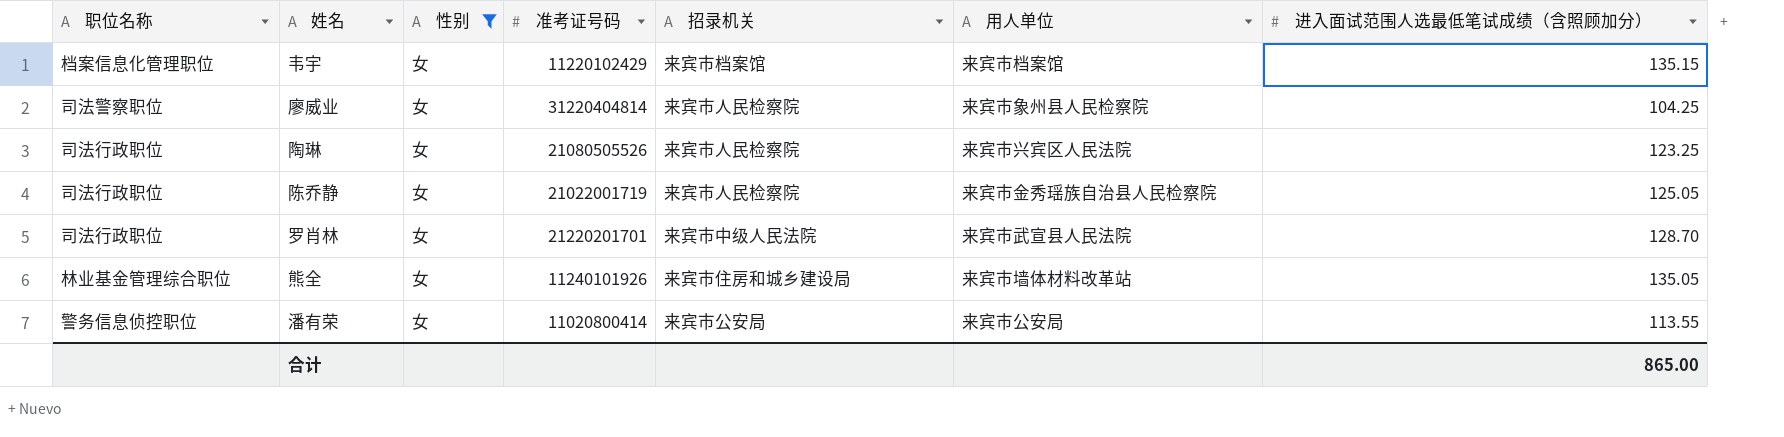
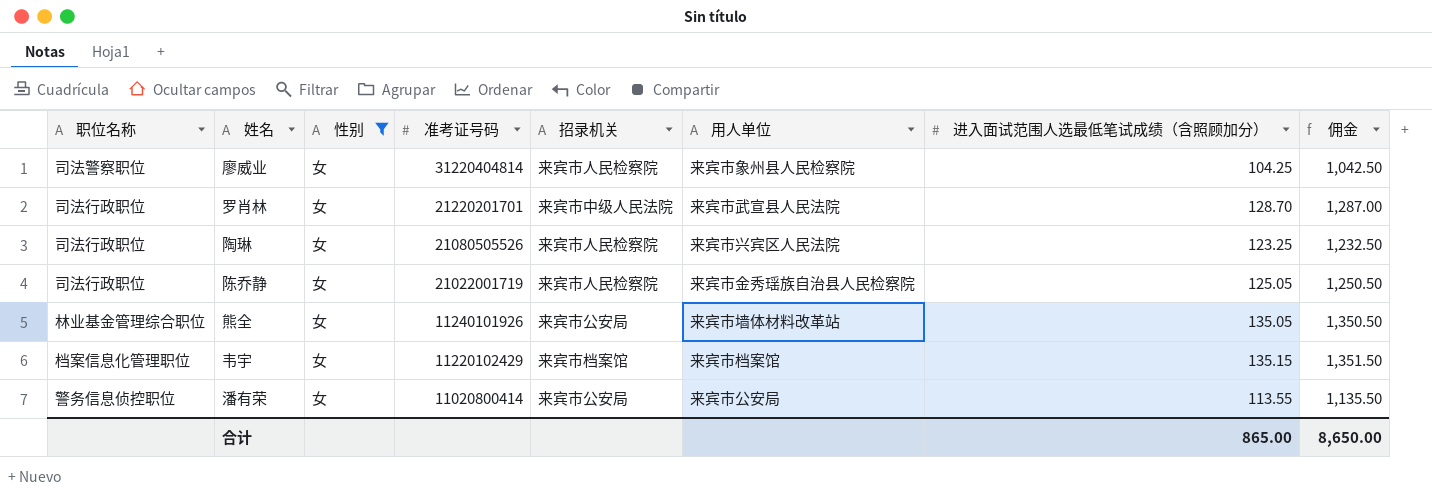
row order: none -> 准考证号码 descending
column 佣金 | formula: none -> [进入面试范围人选最低笔试成绩（含照顾加分）] * 10
熊全 | 招录机关: 来宾市住房和城乡建设局 -> 来宾市公安局

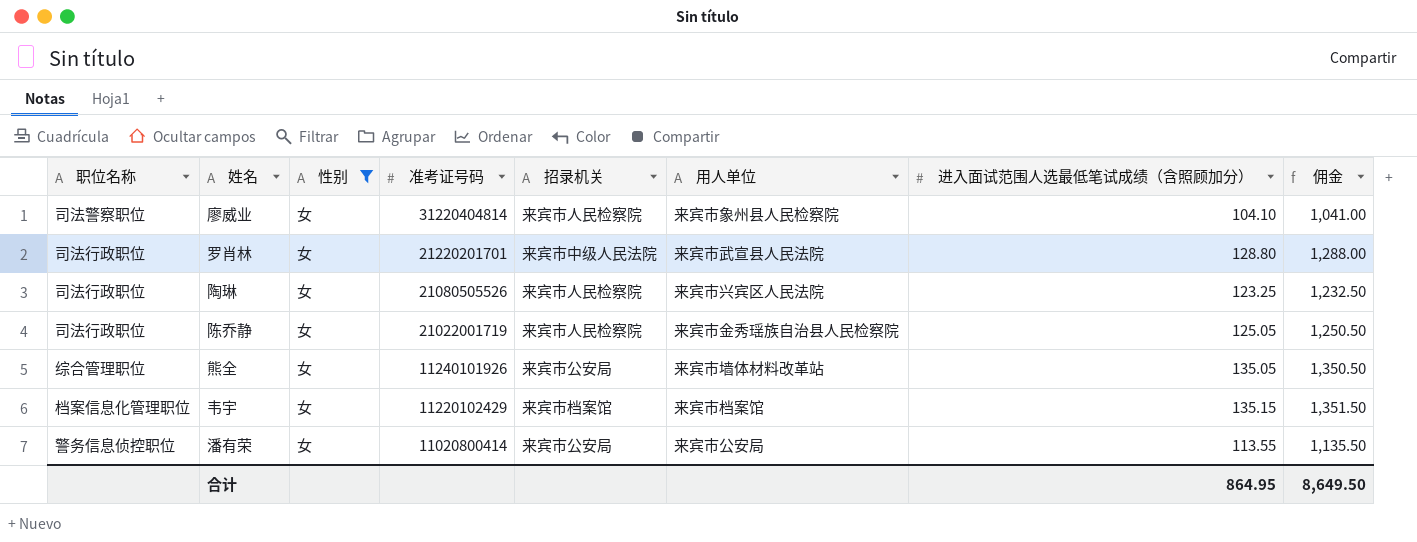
廖威业 | 进入面试范围人选最低笔试成绩（含照顾加分）: 104.25 -> 104.10
廖威业 | 佣金: 1,042.50 -> 1,041.00
罗肖林 | 进入面试范围人选最低笔试成绩（含照顾加分）: 128.70 -> 128.80
罗肖林 | 佣金: 1,287.00 -> 1,288.00
熊全 | 职位名称: 林业基金管理综合职位 -> 综合管理职位
合计 | 进入面试范围人选最低笔试成绩（含照顾加分）: 865.00 -> 864.95
合计 | 佣金: 8,650.00 -> 8,649.50

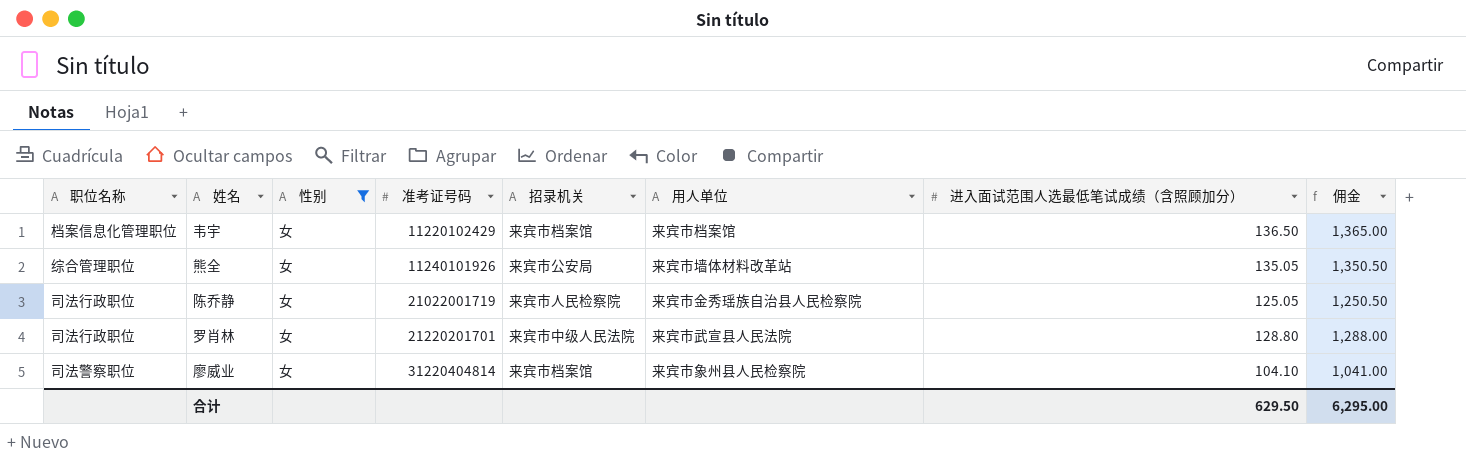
row order: 准考证号码 descending -> 准考证号码 ascending
row 陶琳: 司法行政职位 | 女 | 21080505526 | 来宾市人民检察院 | 来宾市兴宾区人民法院 | 123.25 | 1,232.50 -> none
row 潘有荣: 警务信息侦控职位 | 女 | 11020800414 | 来宾市公安局 | 来宾市公安局 | 113.55 | 1,135.50 -> none
韦宇 | 进入面试范围人选最低笔试成绩（含照顾加分）: 135.15 -> 136.50
韦宇 | 佣金: 1,351.50 -> 1,365.00
廖威业 | 招录机关: 来宾市人民检察院 -> 来宾市档案馆
合计 | 进入面试范围人选最低笔试成绩（含照顾加分）: 864.95 -> 629.50
合计 | 佣金: 8,649.50 -> 6,295.00

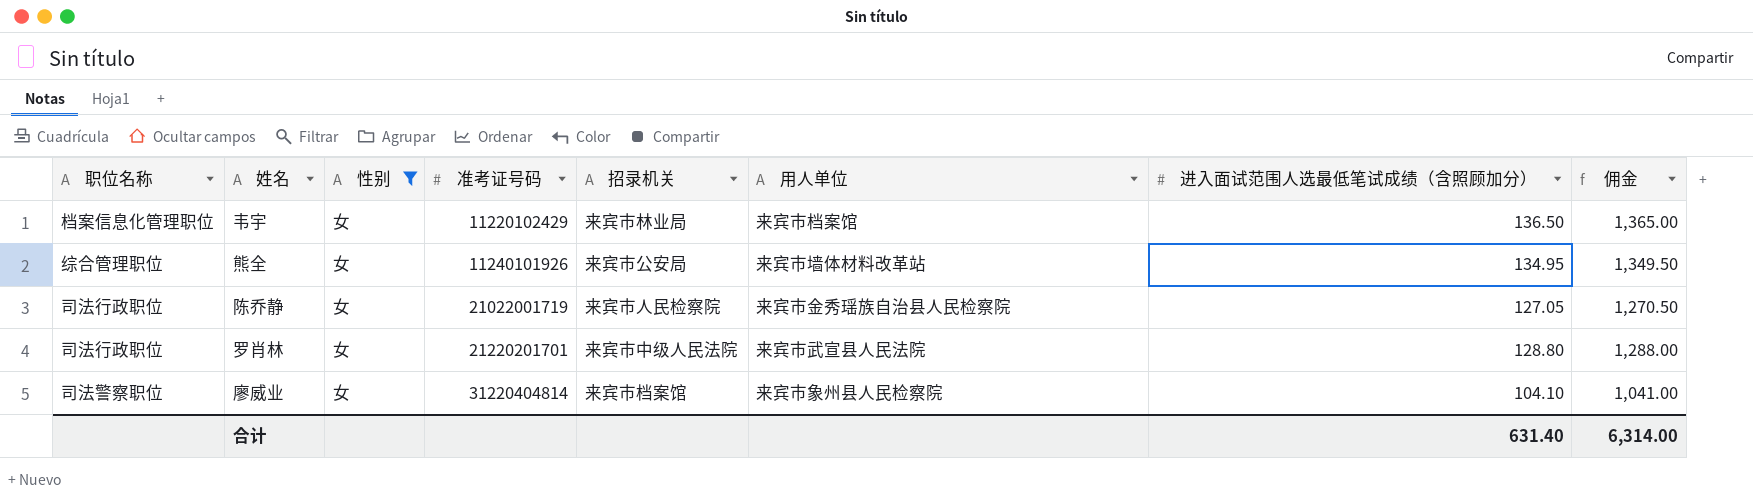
韦宇 | 招录机关: 来宾市档案馆 -> 来宾市林业局
熊全 | 进入面试范围人选最低笔试成绩（含照顾加分）: 135.05 -> 134.95
熊全 | 佣金: 1,350.50 -> 1,349.50
陈乔静 | 进入面试范围人选最低笔试成绩（含照顾加分）: 125.05 -> 127.05
陈乔静 | 佣金: 1,250.50 -> 1,270.50
合计 | 进入面试范围人选最低笔试成绩（含照顾加分）: 629.50 -> 631.40
合计 | 佣金: 6,295.00 -> 6,314.00

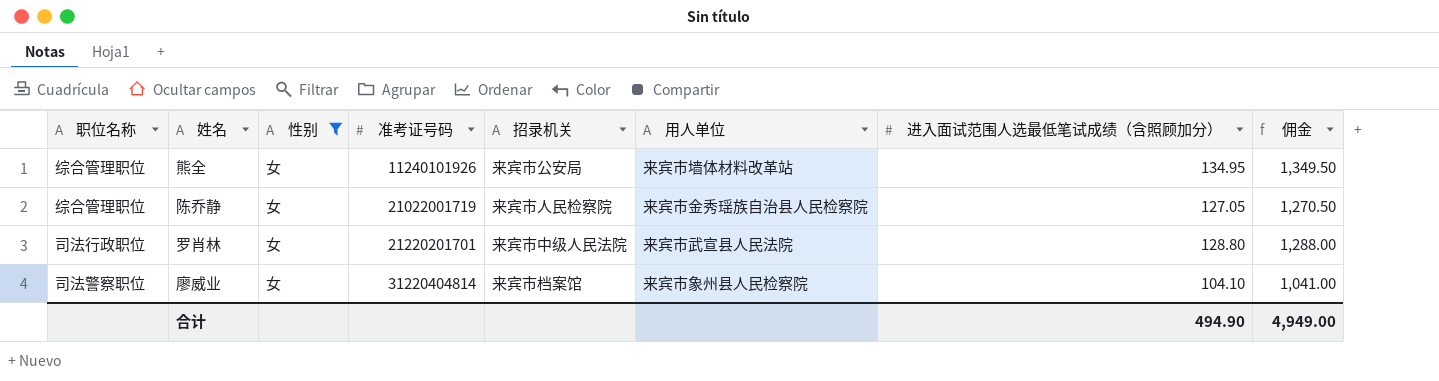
row 韦宇: 档案信息化管理职位 | 女 | 11220102429 | 来宾市林业局 | 来宾市档案馆 | 136.50 | 1,365.00 -> none
陈乔静 | 职位名称: 司法行政职位 -> 综合管理职位
合计 | 进入面试范围人选最低笔试成绩（含照顾加分）: 631.40 -> 494.90
合计 | 佣金: 6,314.00 -> 4,949.00

